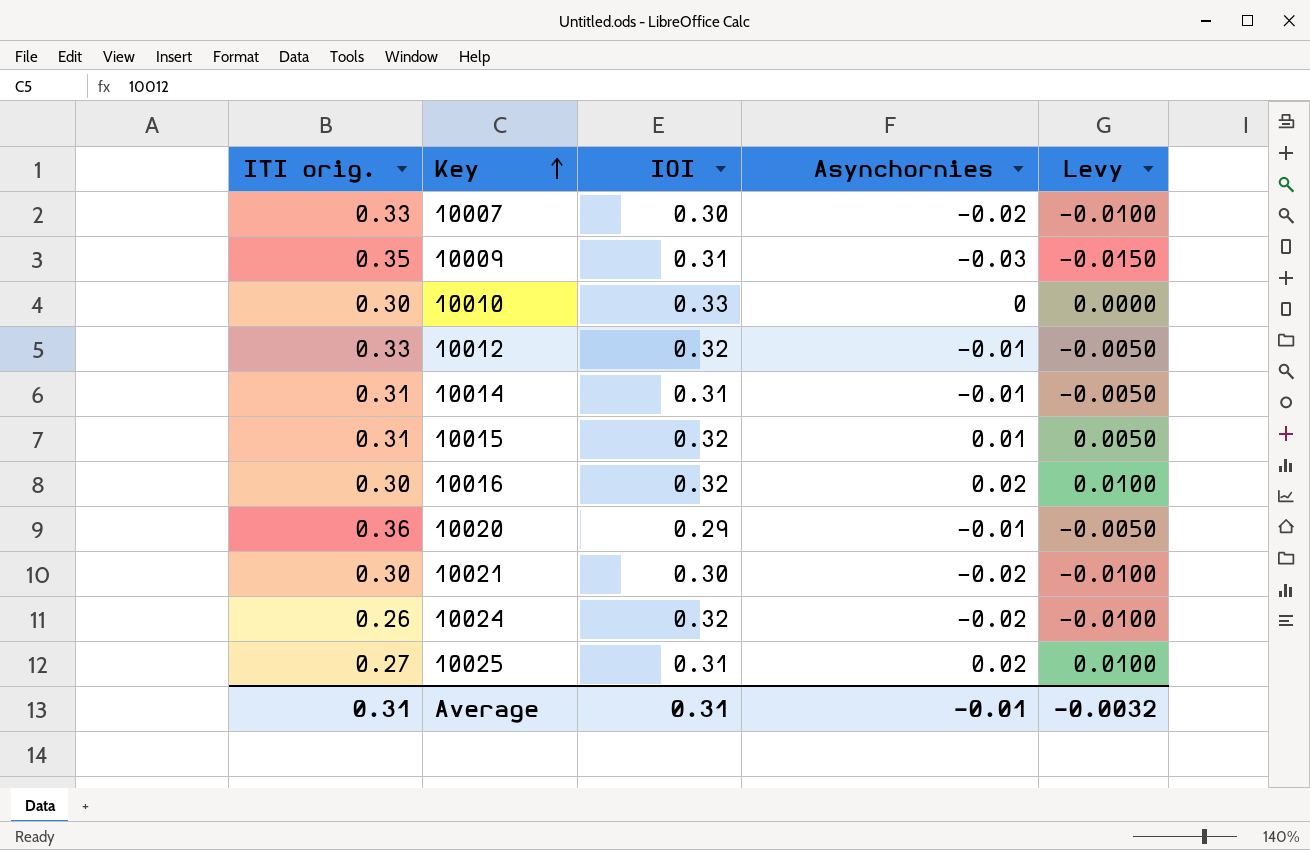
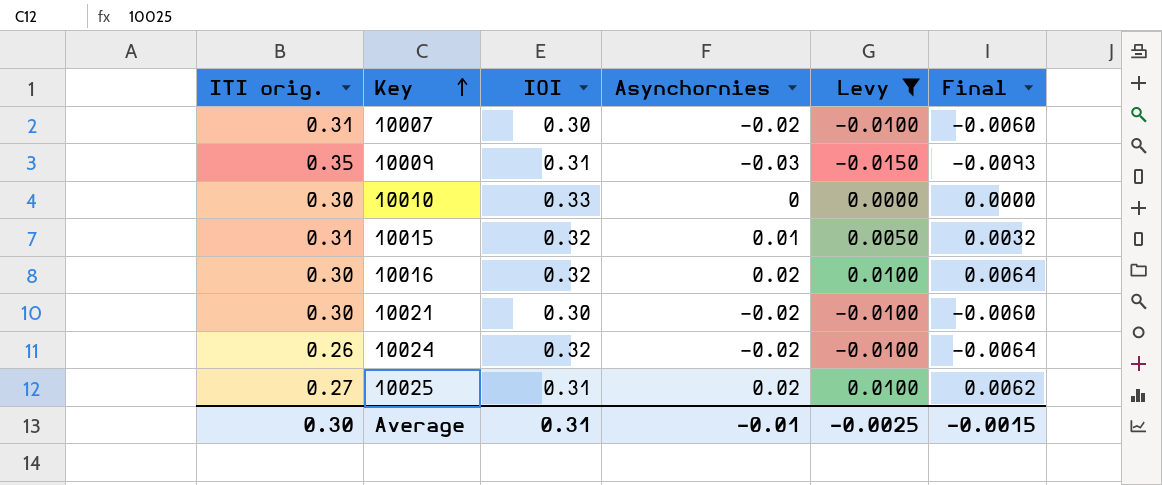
filter: none -> Levy != -0.0050
column Final | formula: none -> [IOI] * [Asynchornies]
10007 | ITI orig.: 0.33 -> 0.31
Average | ITI orig.: 0.31 -> 0.30
Average | Levy: -0.0032 -> -0.0025

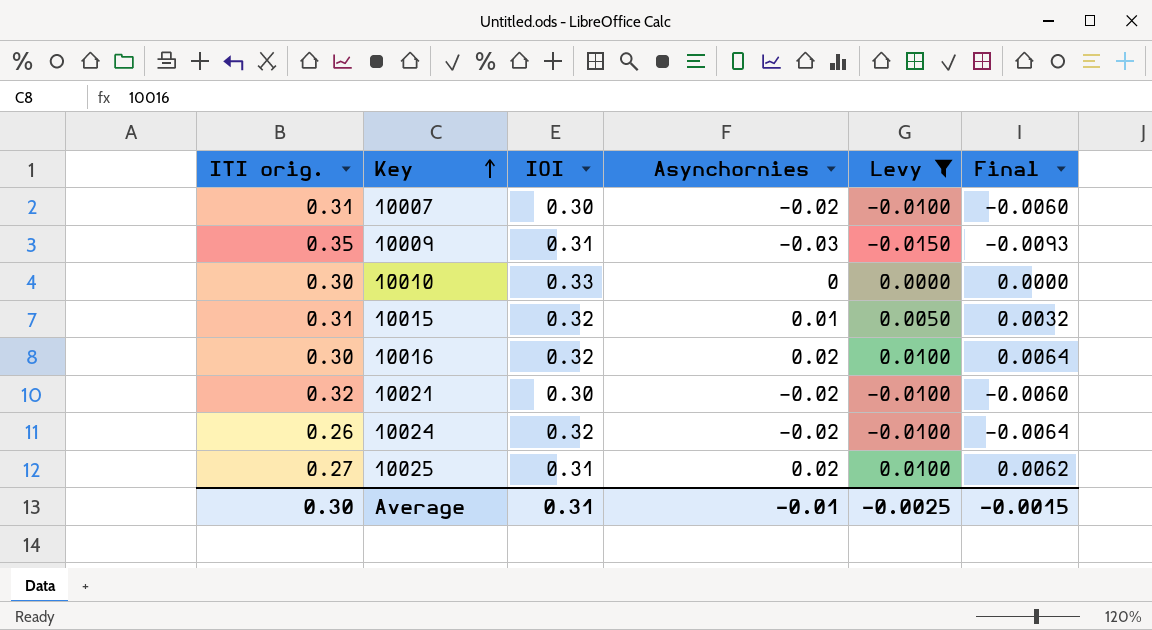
10021 | ITI orig.: 0.30 -> 0.32

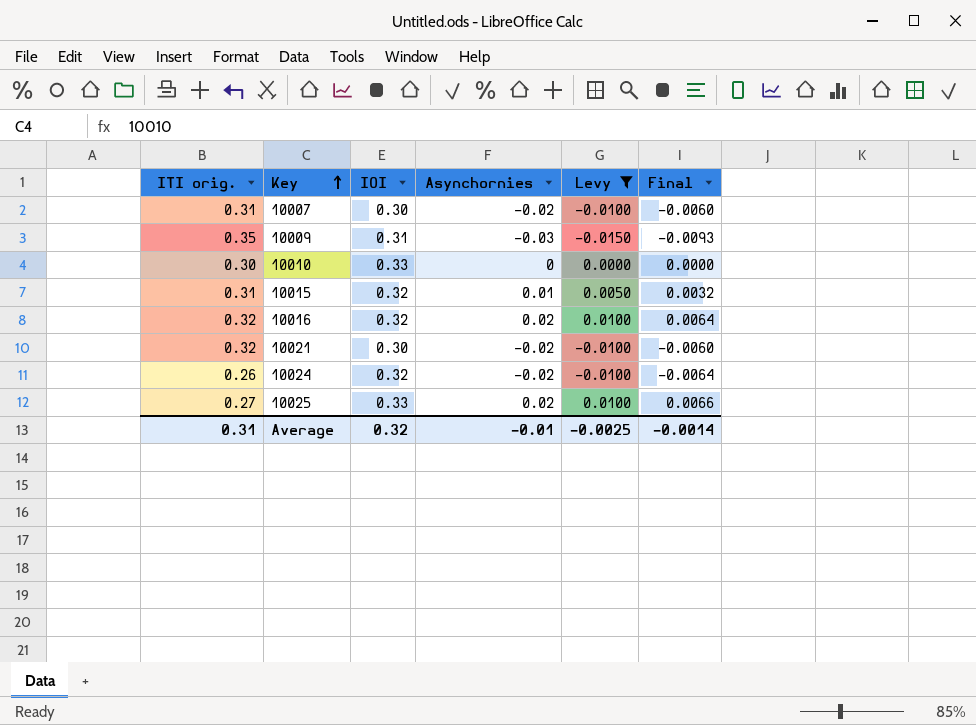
10016 | ITI orig.: 0.30 -> 0.32
10025 | IOI: 0.31 -> 0.33
10025 | Final: 0.0062 -> 0.0066
Average | ITI orig.: 0.30 -> 0.31
Average | IOI: 0.31 -> 0.32
Average | Final: -0.0015 -> -0.0014

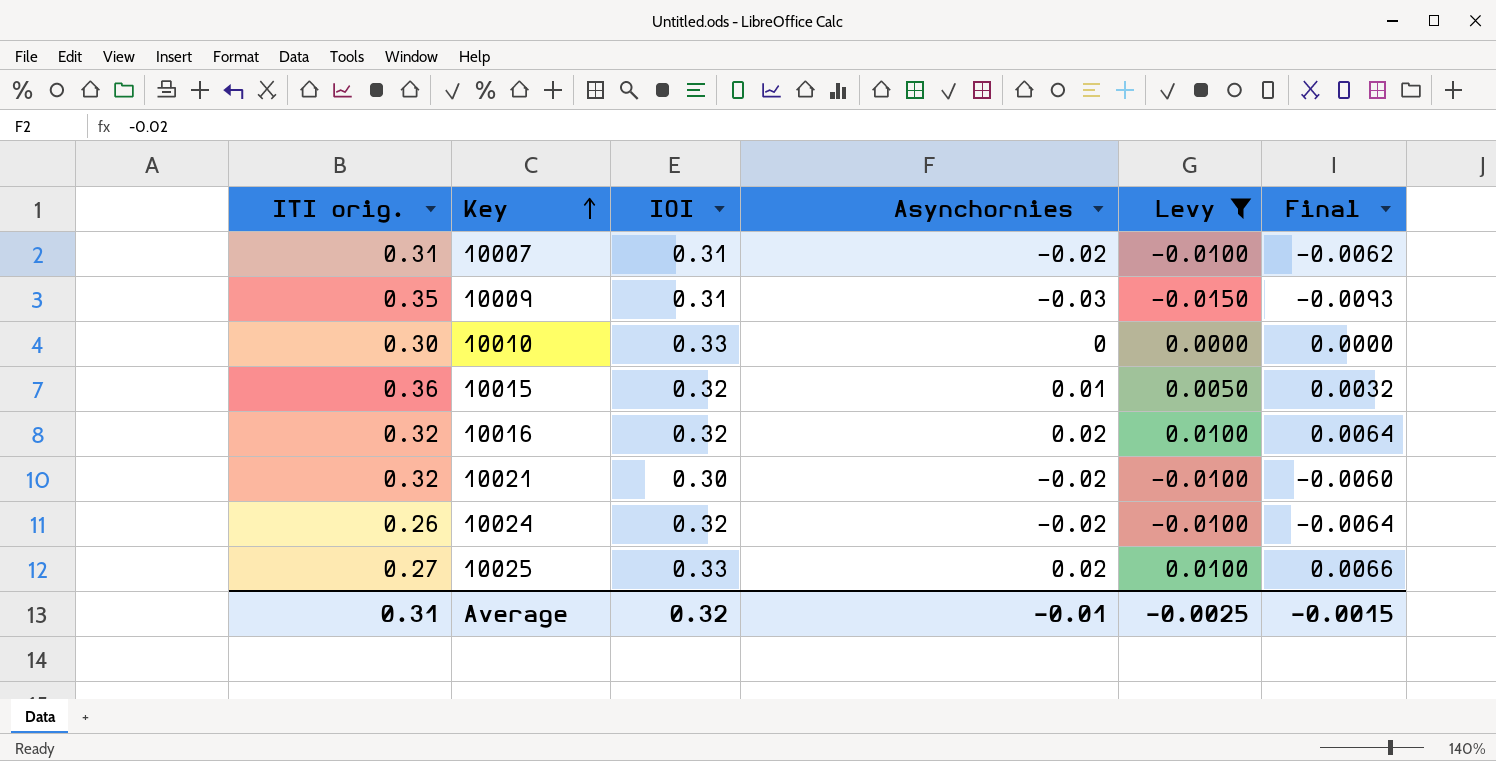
10007 | IOI: 0.30 -> 0.31
10007 | Final: -0.0060 -> -0.0062
10015 | ITI orig.: 0.31 -> 0.36
Average | Final: -0.0014 -> -0.0015

